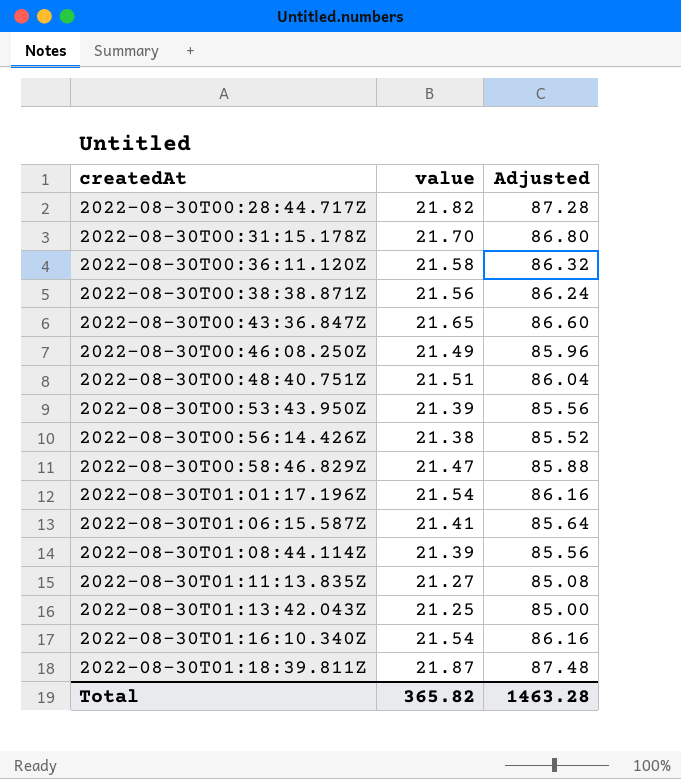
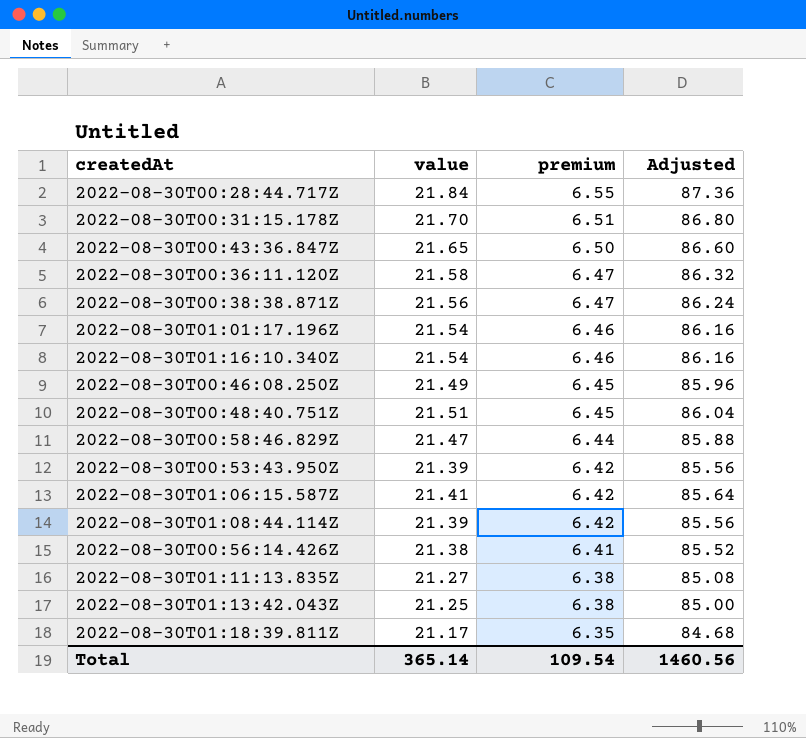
row order: createdAt ascending -> premium descending
column premium | formula: none -> [value] * 0.3
2022-08-30T00:28:44.717Z | value: 21.82 -> 21.84
2022-08-30T00:28:44.717Z | Adjusted: 87.28 -> 87.36
2022-08-30T01:18:39.811Z | value: 21.87 -> 21.17
2022-08-30T01:18:39.811Z | Adjusted: 87.48 -> 84.68
Total | value: 365.82 -> 365.14
Total | Adjusted: 1463.28 -> 1460.56

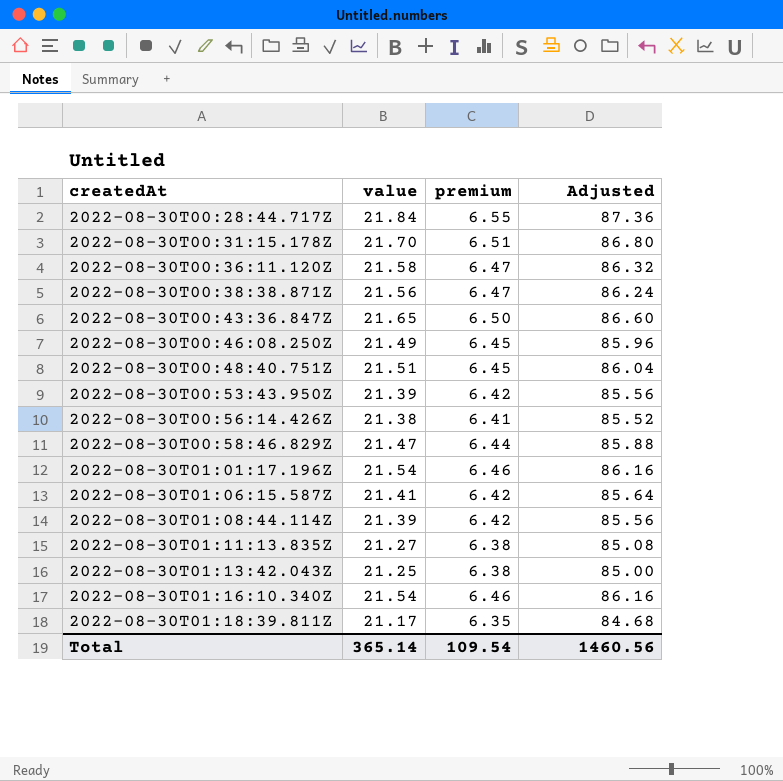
row order: premium descending -> createdAt ascending

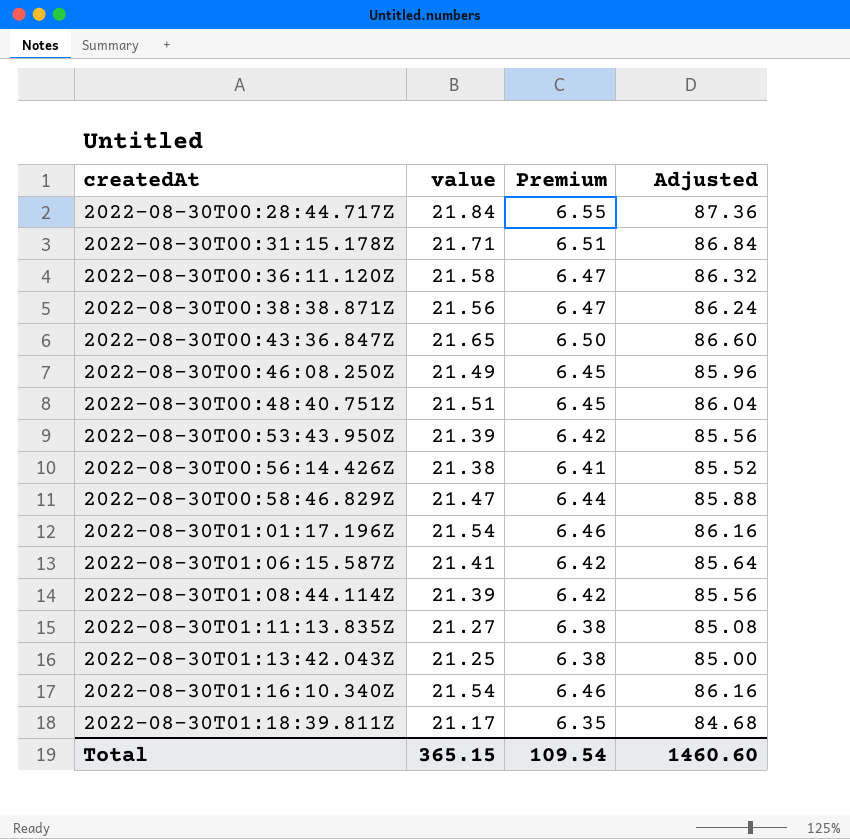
column name: premium -> Premium
2022-08-30T00:31:15.178Z | value: 21.70 -> 21.71
2022-08-30T00:31:15.178Z | Adjusted: 86.80 -> 86.84
Total | value: 365.14 -> 365.15
Total | Adjusted: 1460.56 -> 1460.60

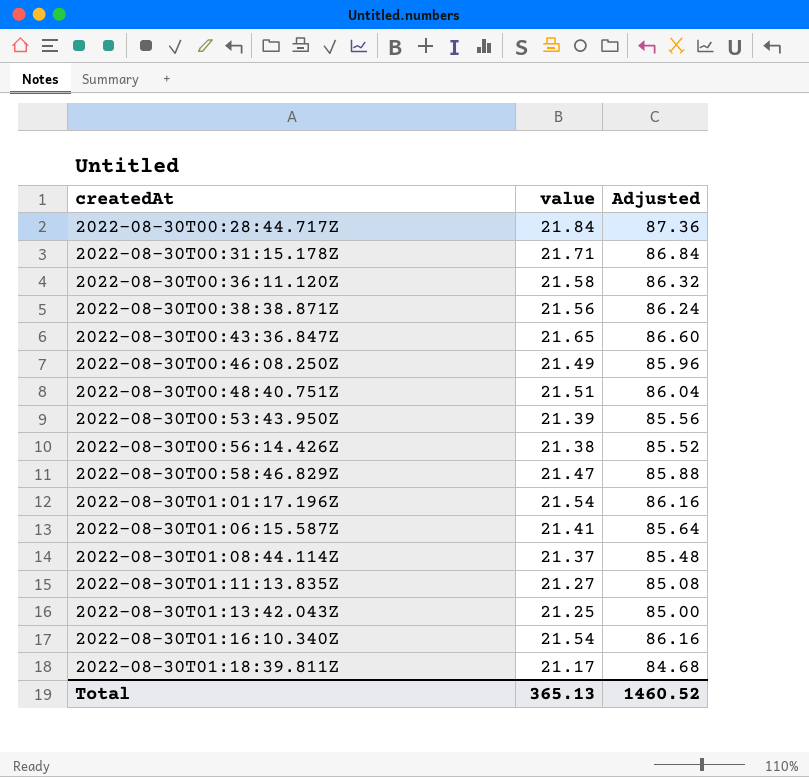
column Premium | formula: [value] * 0.3 -> none
2022-08-30T01:08:44.114Z | value: 21.39 -> 21.37
2022-08-30T01:08:44.114Z | Adjusted: 85.56 -> 85.48
Total | value: 365.15 -> 365.13
Total | Adjusted: 1460.60 -> 1460.52

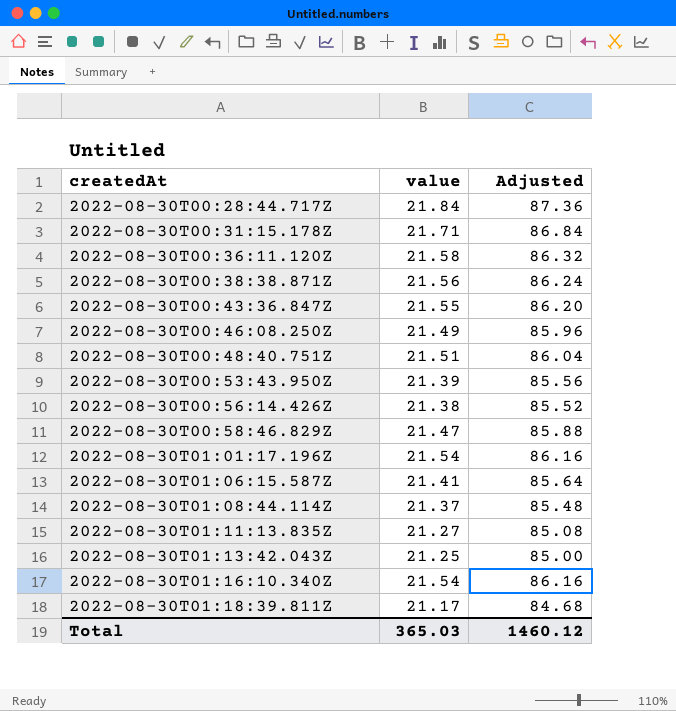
2022-08-30T00:43:36.847Z | value: 21.65 -> 21.55
2022-08-30T00:43:36.847Z | Adjusted: 86.60 -> 86.20
Total | value: 365.13 -> 365.03
Total | Adjusted: 1460.52 -> 1460.12

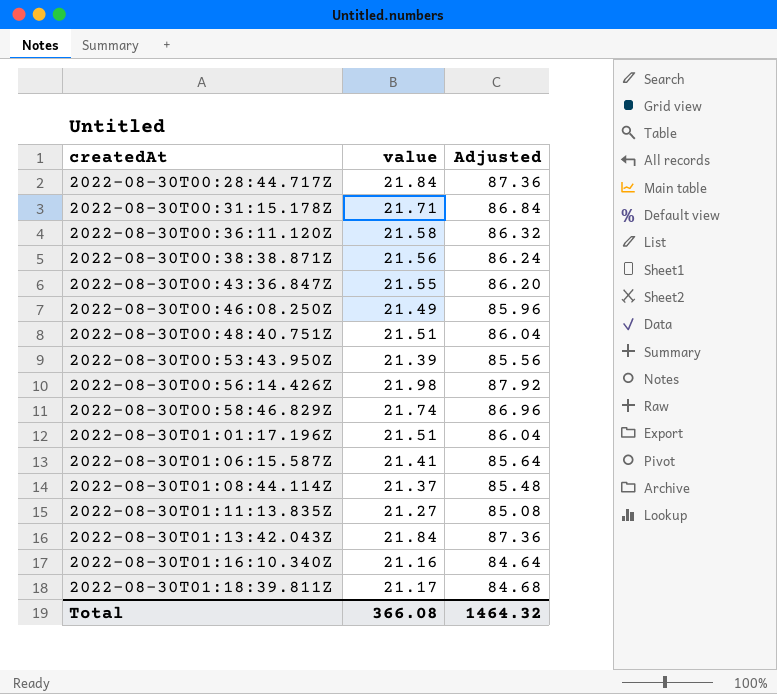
2022-08-30T00:56:14.426Z | value: 21.38 -> 21.98
2022-08-30T00:56:14.426Z | Adjusted: 85.52 -> 87.92
2022-08-30T00:58:46.829Z | value: 21.47 -> 21.74
2022-08-30T00:58:46.829Z | Adjusted: 85.88 -> 86.96
2022-08-30T01:01:17.196Z | value: 21.54 -> 21.51
2022-08-30T01:01:17.196Z | Adjusted: 86.16 -> 86.04
2022-08-30T01:13:42.043Z | value: 21.25 -> 21.84
2022-08-30T01:13:42.043Z | Adjusted: 85.00 -> 87.36
2022-08-30T01:16:10.340Z | value: 21.54 -> 21.16
2022-08-30T01:16:10.340Z | Adjusted: 86.16 -> 84.64
Total | value: 365.03 -> 366.08
Total | Adjusted: 1460.12 -> 1464.32

